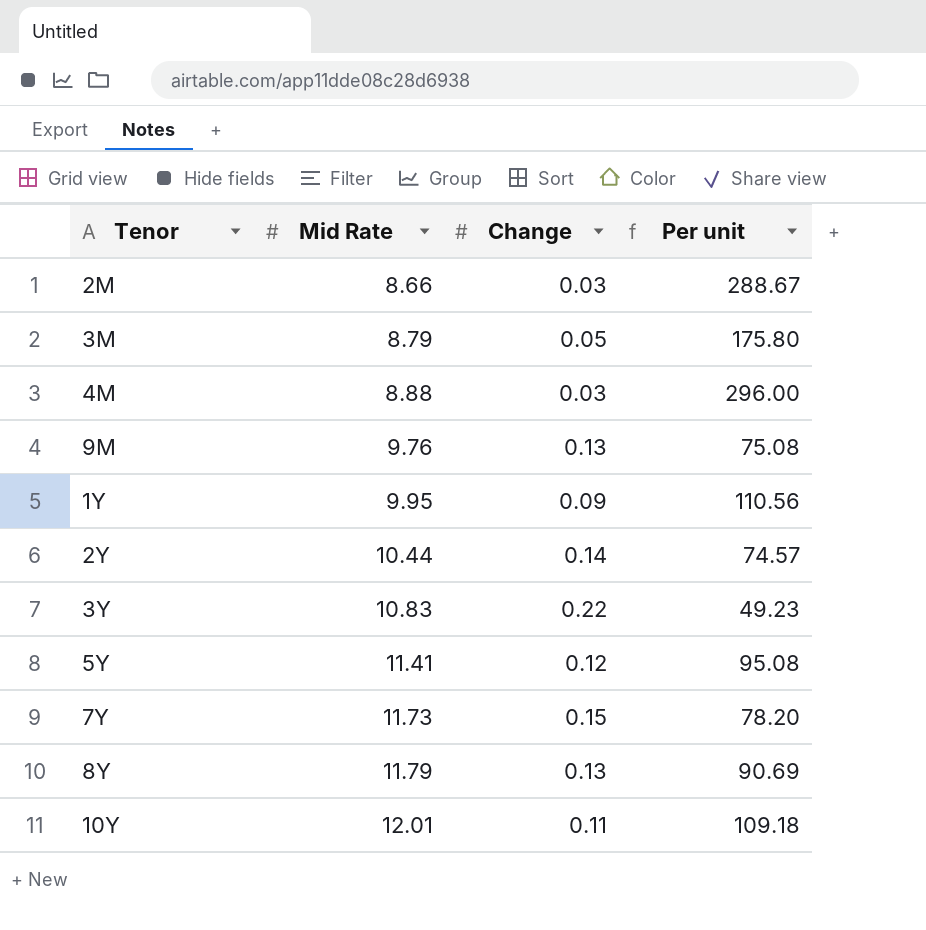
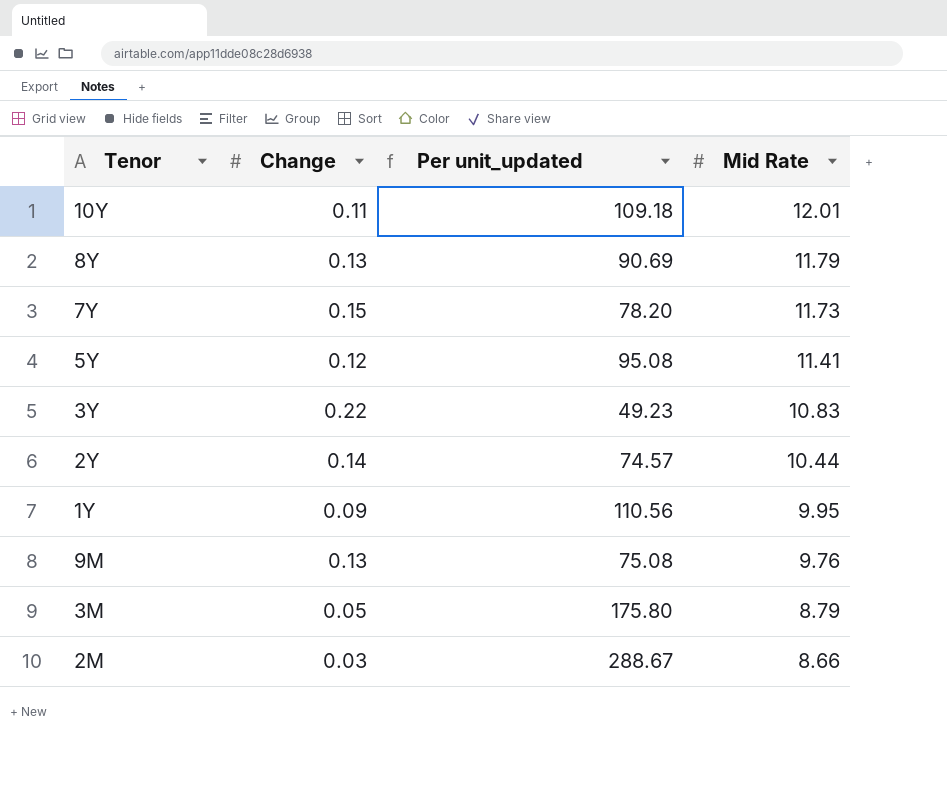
row order: Mid Rate ascending -> Mid Rate descending
column name: Per unit -> Per unit_updated
column Mid Rate | position: 2 -> 4
row 4M: 8.88 | 0.03 | 296.00 -> none

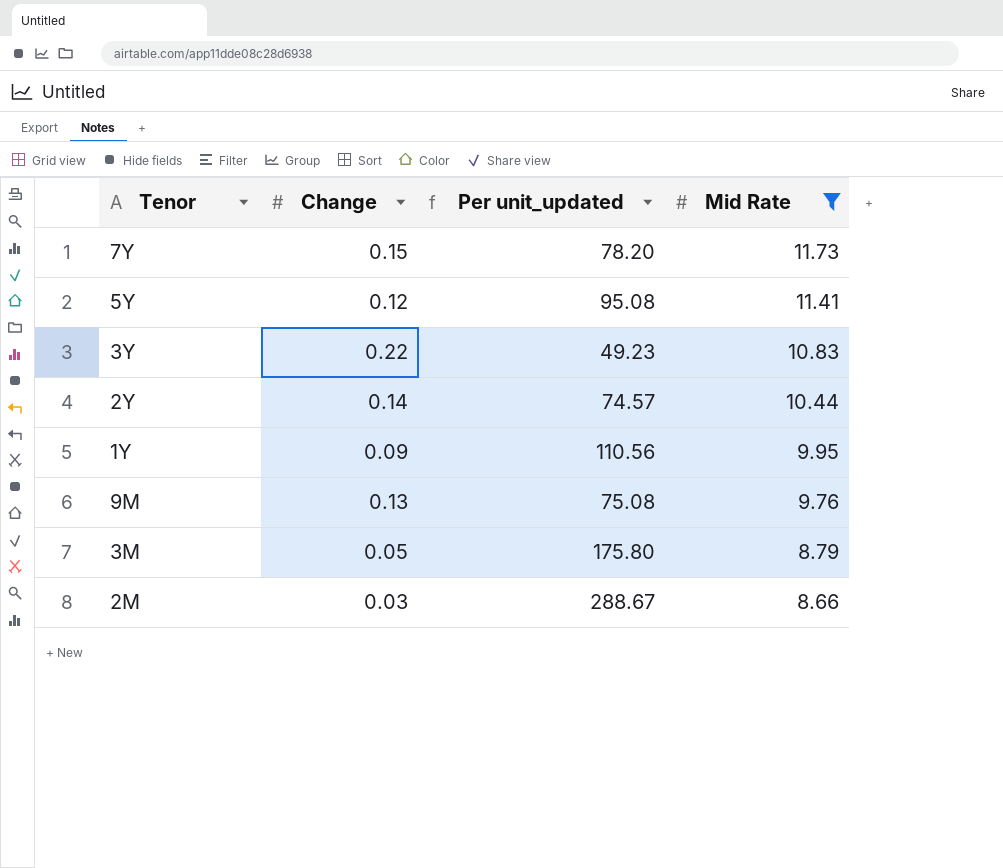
filter: none -> Mid Rate <= 11.73

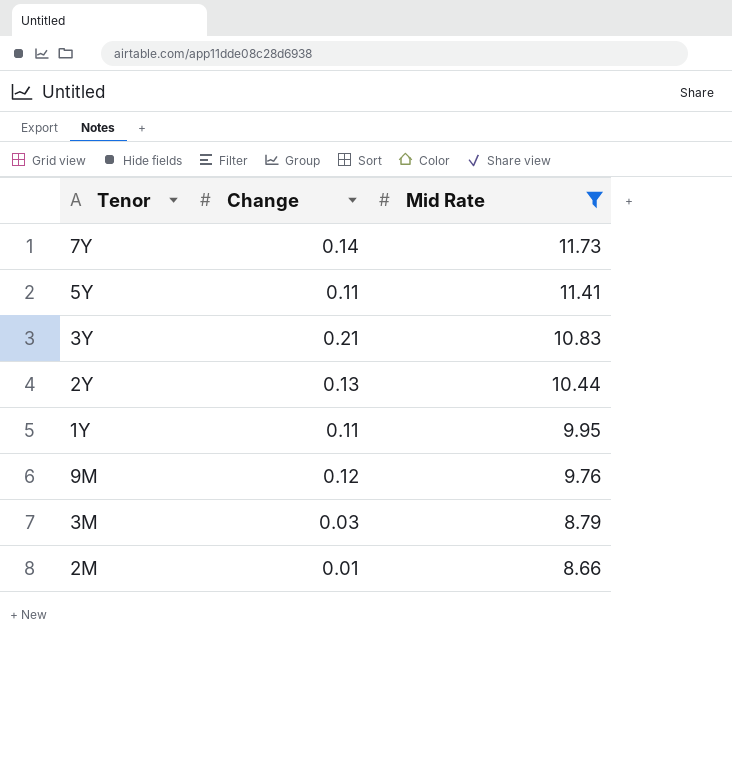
column Per unit_updated | formula: [Mid Rate] / [Change] -> none
7Y | Change: 0.15 -> 0.14
5Y | Change: 0.12 -> 0.11
3Y | Change: 0.22 -> 0.21
2Y | Change: 0.14 -> 0.13
1Y | Change: 0.09 -> 0.11
9M | Change: 0.13 -> 0.12
3M | Change: 0.05 -> 0.03
2M | Change: 0.03 -> 0.01

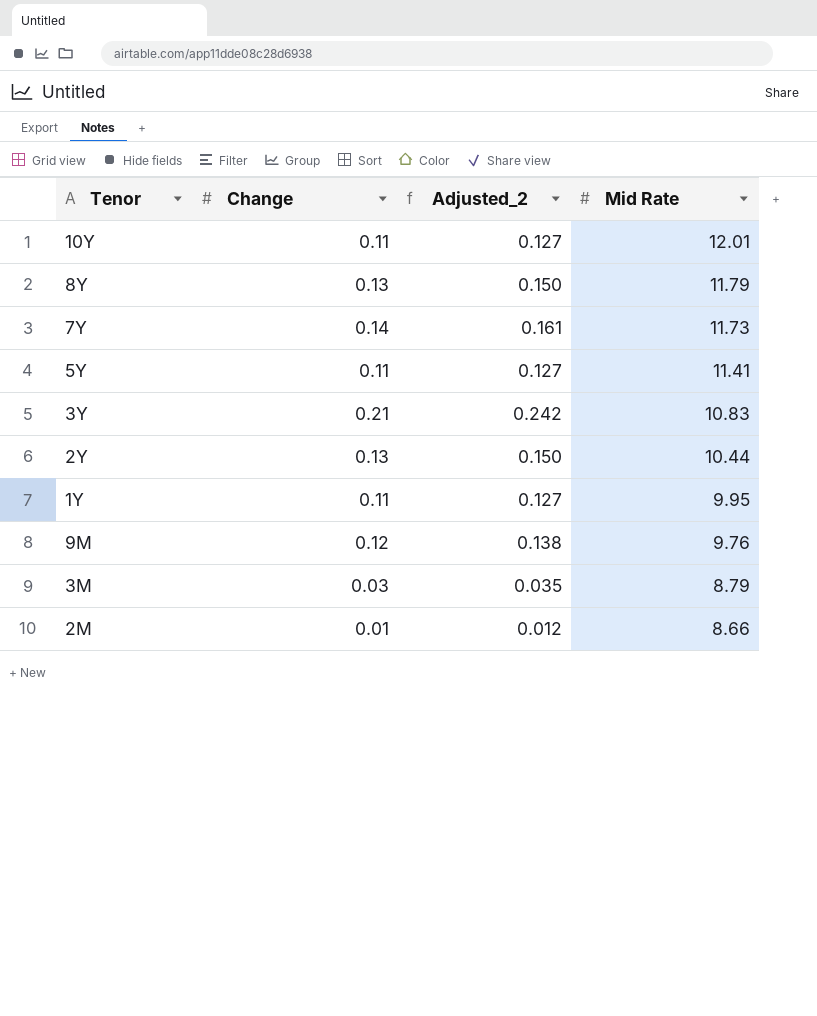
filter: Mid Rate <= 11.73 -> none
column Adjusted_2 | formula: none -> [Change] * 1.15

